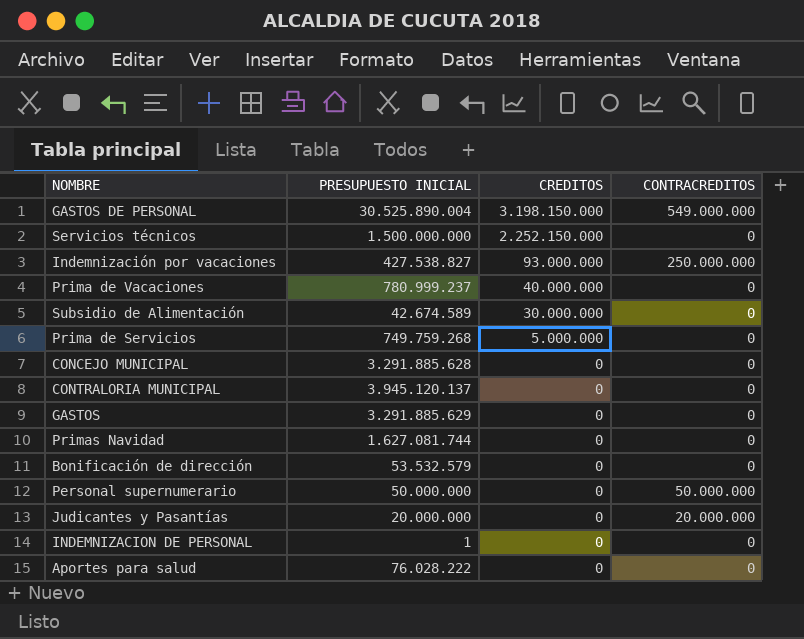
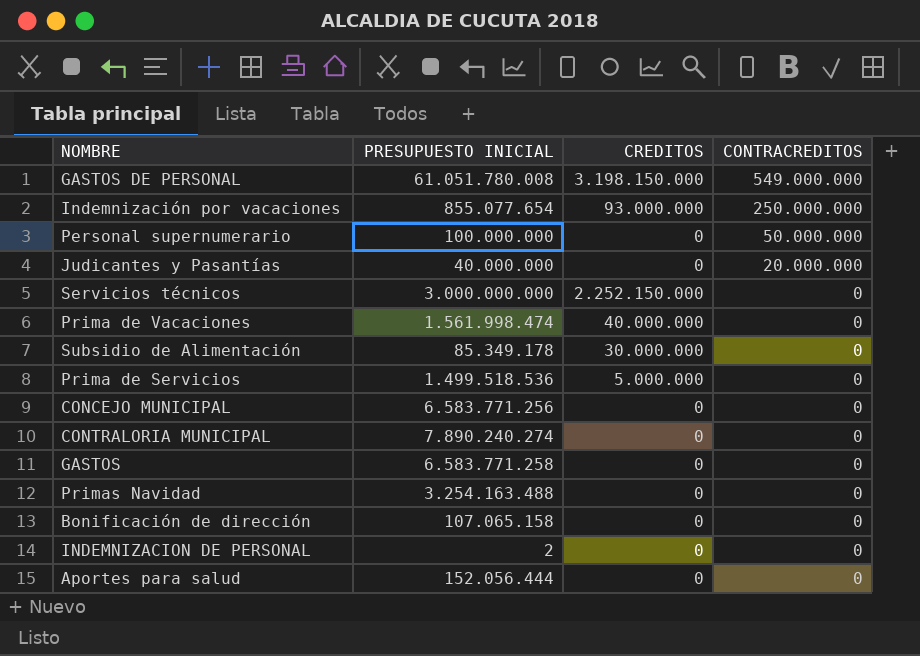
row order: CREDITOS descending -> CONTRACREDITOS descending
GASTOS DE PERSONAL | PRESUPUESTO INICIAL: 30.525.890.004 -> 61.051.780.008
Indemnización por vacaciones | PRESUPUESTO INICIAL: 427.538.827 -> 855.077.654
Personal supernumerario | PRESUPUESTO INICIAL: 50.000.000 -> 100.000.000
Judicantes y Pasantías | PRESUPUESTO INICIAL: 20.000.000 -> 40.000.000
Servicios técnicos | PRESUPUESTO INICIAL: 1.500.000.000 -> 3.000.000.000
Prima de Vacaciones | PRESUPUESTO INICIAL: 780.999.237 -> 1.561.998.474
Subsidio de Alimentación | PRESUPUESTO INICIAL: 42.674.589 -> 85.349.178
Prima de Servicios | PRESUPUESTO INICIAL: 749.759.268 -> 1.499.518.536
CONCEJO MUNICIPAL | PRESUPUESTO INICIAL: 3.291.885.628 -> 6.583.771.256
CONTRALORIA MUNICIPAL | PRESUPUESTO INICIAL: 3.945.120.137 -> 7.890.240.274
GASTOS | PRESUPUESTO INICIAL: 3.291.885.629 -> 6.583.771.258
Primas Navidad | PRESUPUESTO INICIAL: 1.627.081.744 -> 3.254.163.488
Bonificación de dirección | PRESUPUESTO INICIAL: 53.532.579 -> 107.065.158
INDEMNIZACION DE PERSONAL | PRESUPUESTO INICIAL: 1 -> 2
Aportes para salud | PRESUPUESTO INICIAL: 76.028.222 -> 152.056.444

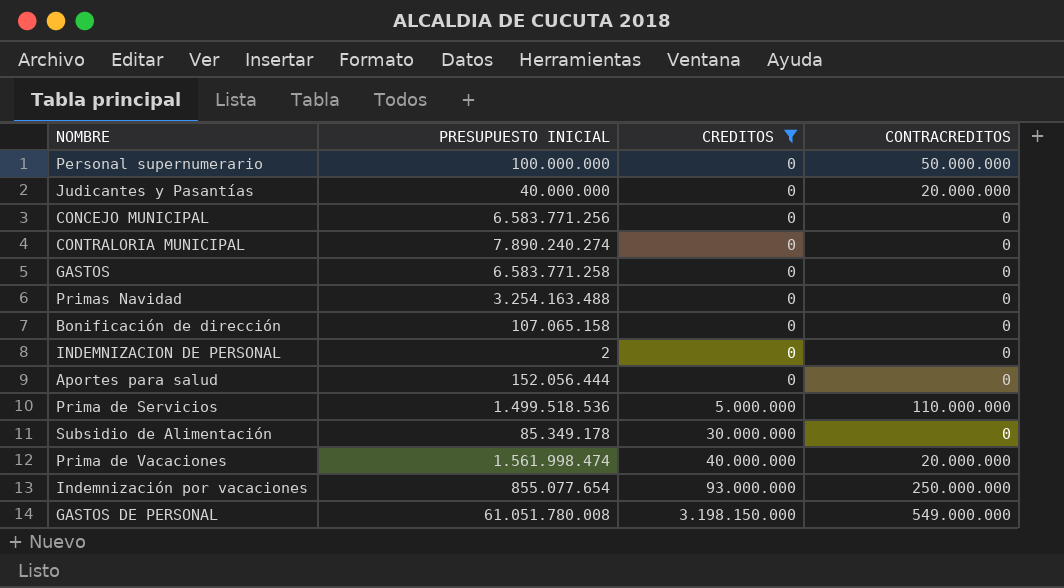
filter: none -> CREDITOS != 2.252.150.000
row order: CONTRACREDITOS descending -> CREDITOS ascending
Prima de Servicios | CONTRACREDITOS: 0 -> 110.000.000
Prima de Vacaciones | CONTRACREDITOS: 0 -> 20.000.000

